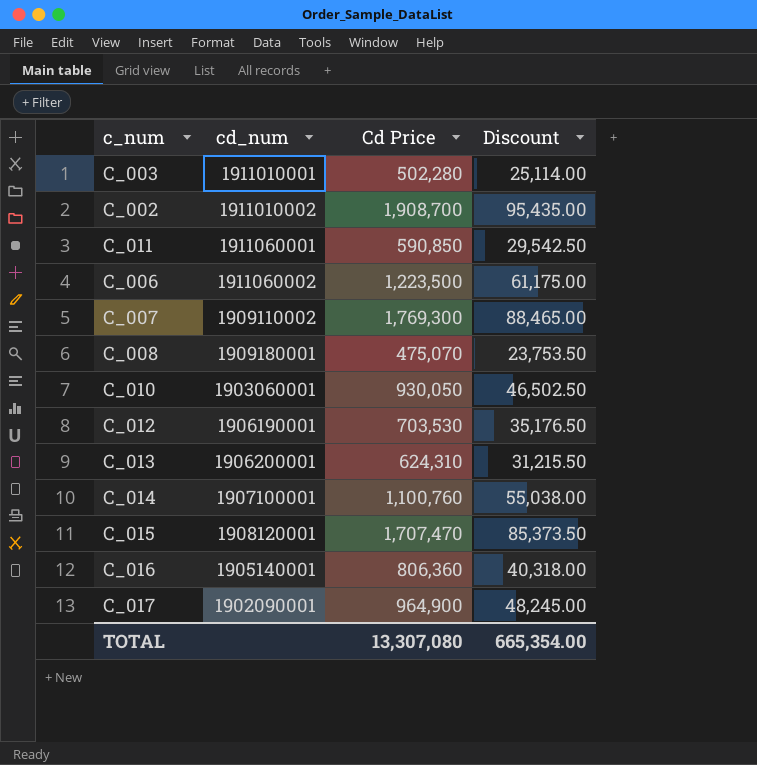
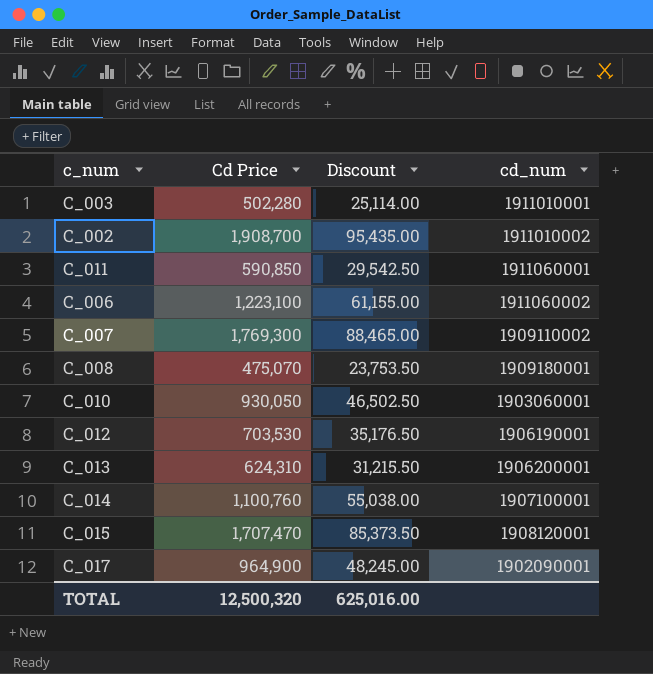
column cd_num | position: 2 -> 4
row C_016: 1905140001 | 806,360 | 40,318.00 -> none
C_006 | Cd Price: 1,223,500 -> 1,223,100
C_006 | Discount: 61,175.00 -> 61,155.00
TOTAL | Cd Price: 13,307,080 -> 12,500,320
TOTAL | Discount: 665,354.00 -> 625,016.00

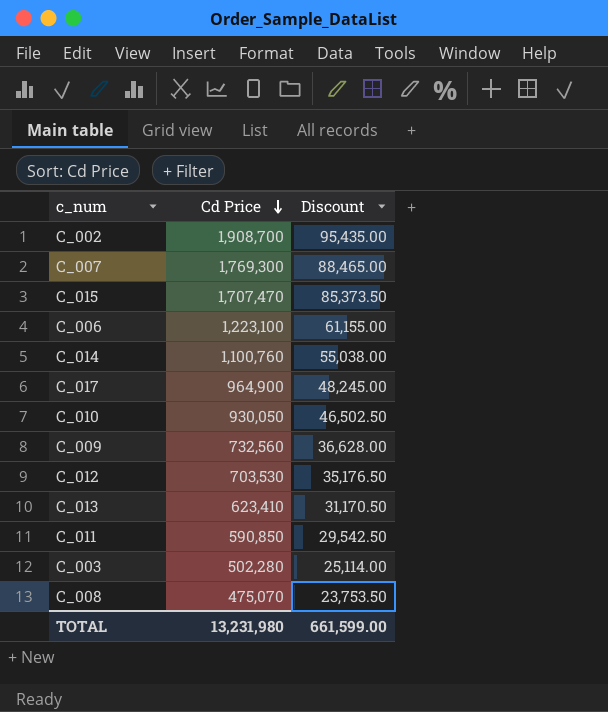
row order: none -> Cd Price descending
column cd_num | position: 4 -> none
row C_009: none -> 732,560 | 36,628.00
C_013 | Cd Price: 624,310 -> 623,410
C_013 | Discount: 31,215.50 -> 31,170.50
TOTAL | Cd Price: 12,500,320 -> 13,231,980
TOTAL | Discount: 625,016.00 -> 661,599.00

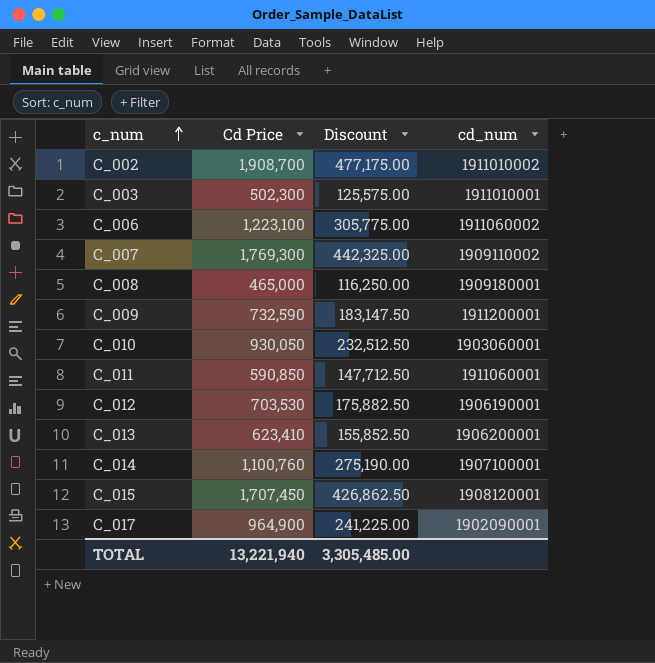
row order: Cd Price descending -> c_num ascending
column Discount | formula: [Cd Price] * 0.05 -> [Cd Price] * 0.25
column cd_num | position: none -> 4
C_003 | Cd Price: 502,280 -> 502,300
C_008 | Cd Price: 475,070 -> 465,000
C_009 | Cd Price: 732,560 -> 732,590
C_015 | Cd Price: 1,707,470 -> 1,707,450
TOTAL | Cd Price: 13,231,980 -> 13,221,940
TOTAL | Discount: 661,599.00 -> 3,305,485.00

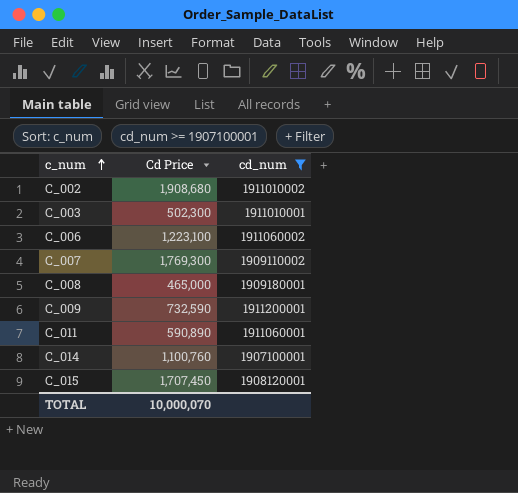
filter: none -> cd_num >= 1907100001
column Discount | formula: [Cd Price] * 0.25 -> none
C_002 | Cd Price: 1,908,700 -> 1,908,680
C_011 | Cd Price: 590,850 -> 590,890
TOTAL | Cd Price: 13,221,940 -> 10,000,070

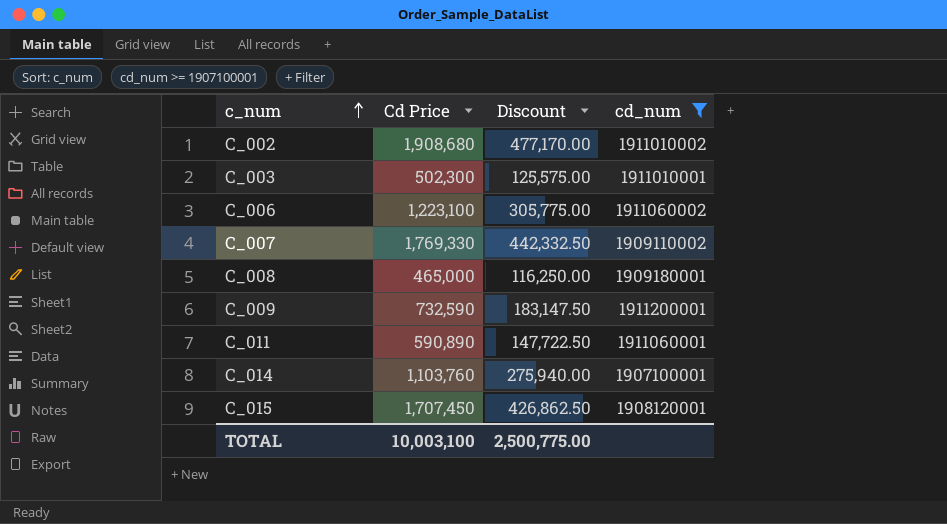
column Discount | formula: none -> [Cd Price] * 0.25
C_007 | Cd Price: 1,769,300 -> 1,769,330
C_014 | Cd Price: 1,100,760 -> 1,103,760
TOTAL | Cd Price: 10,000,070 -> 10,003,100

